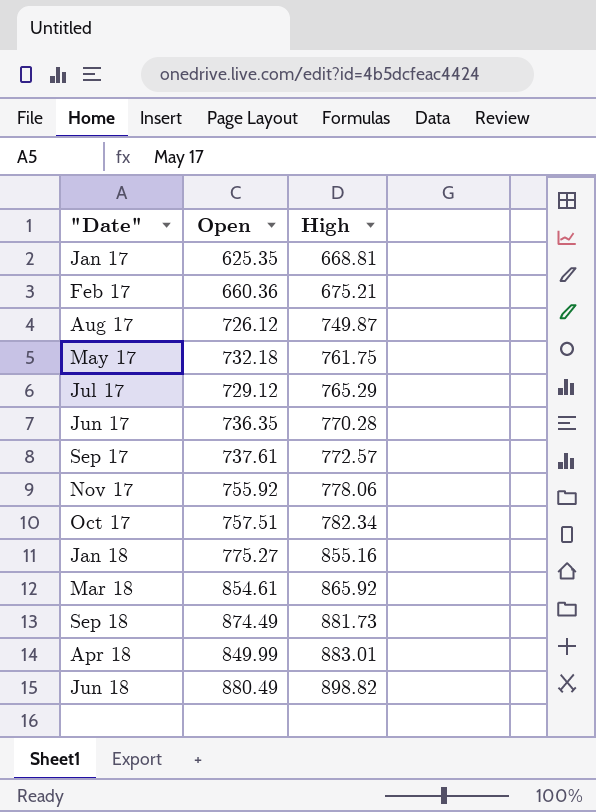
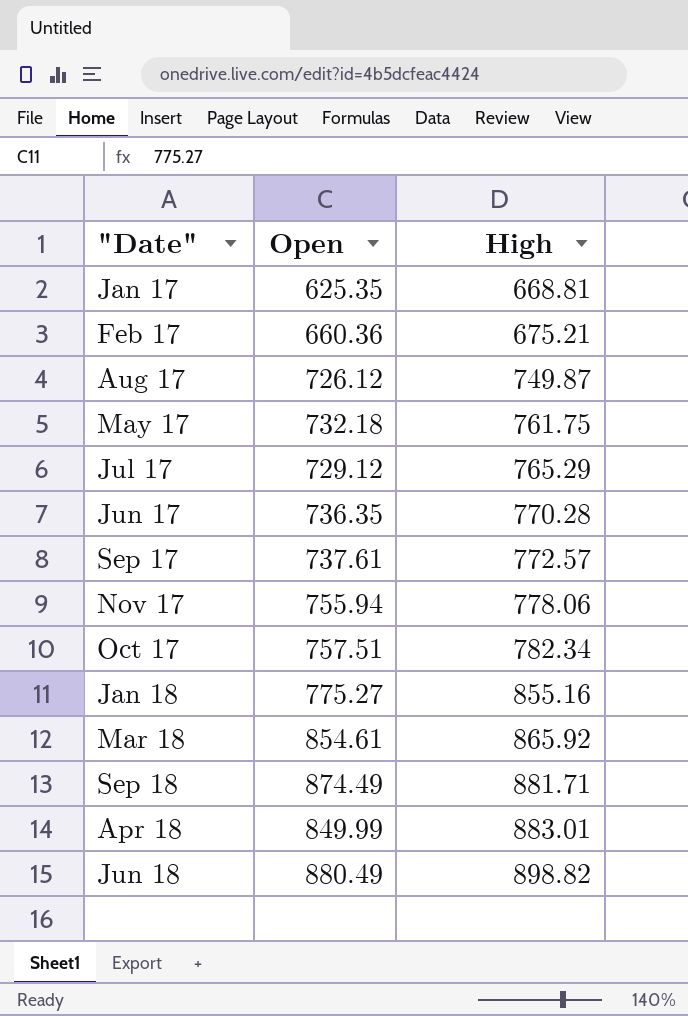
Nov 17 | Open: 755.92 -> 755.94
Sep 18 | High: 881.73 -> 881.71

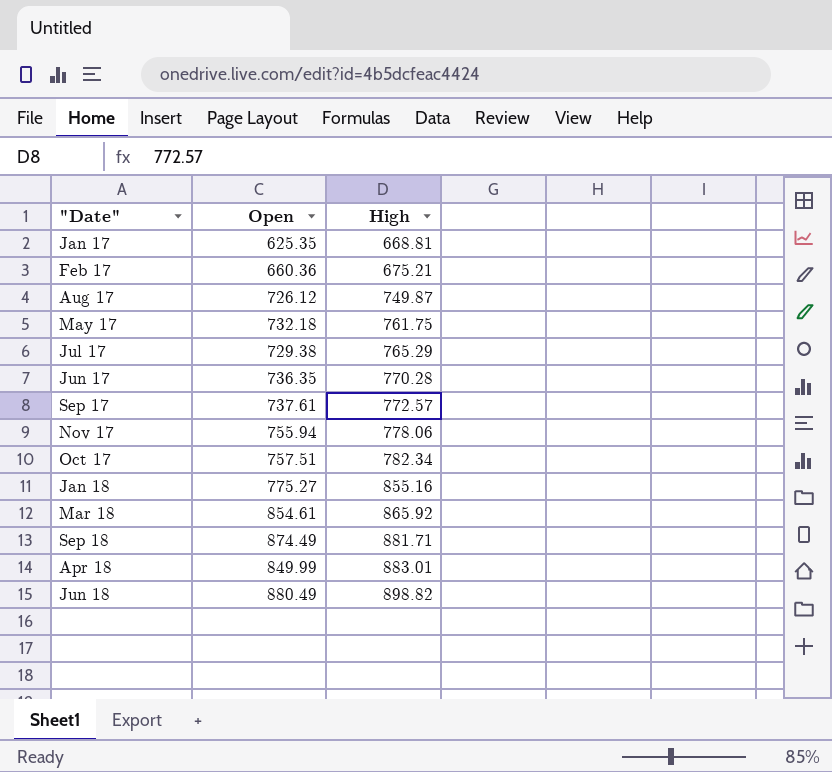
Jul 17 | Open: 729.12 -> 729.38

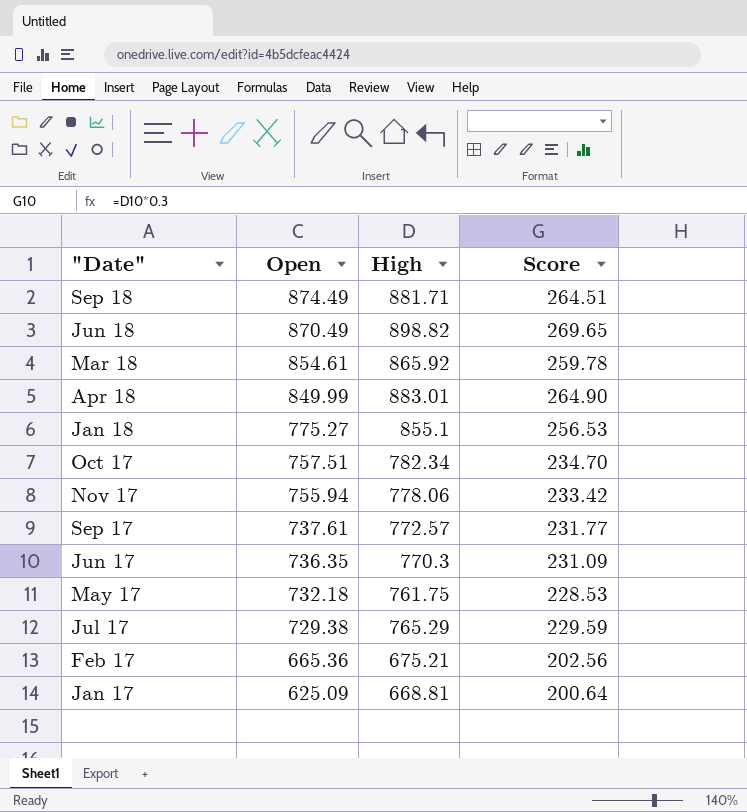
row order: High ascending -> Open descending
column Score | formula: none -> [High] * 0.3
row Aug 17: 726.12 | 749.87 -> none
Jun 18 | Open: 880.49 -> 870.49
Jan 18 | High: 855.16 -> 855.1
Jun 17 | High: 770.28 -> 770.3
Feb 17 | Open: 660.36 -> 665.36
Jan 17 | Open: 625.35 -> 625.09

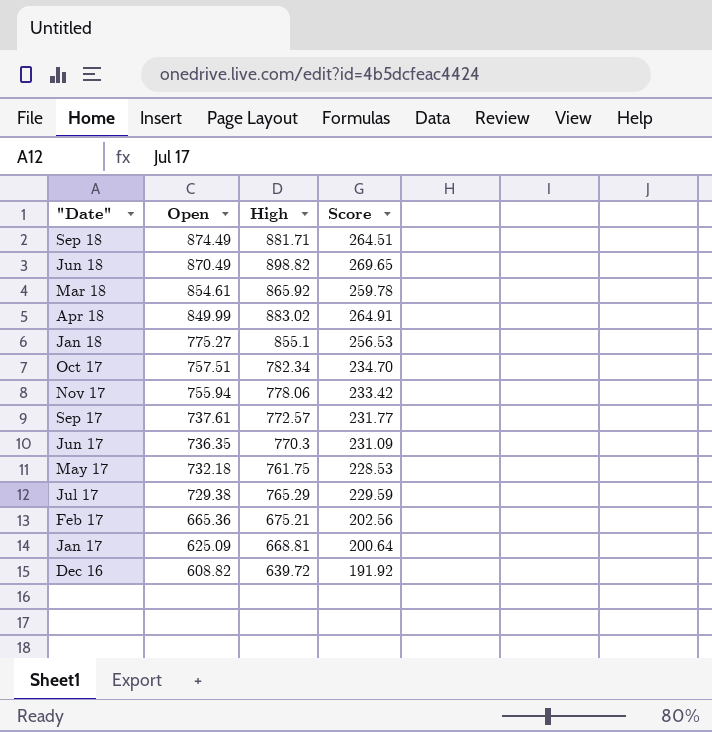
Apr 18 | High: 883.01 -> 883.02
Apr 18 | Score: 264.90 -> 264.91
row Dec 16: none -> 608.82 | 639.72 | 191.92

